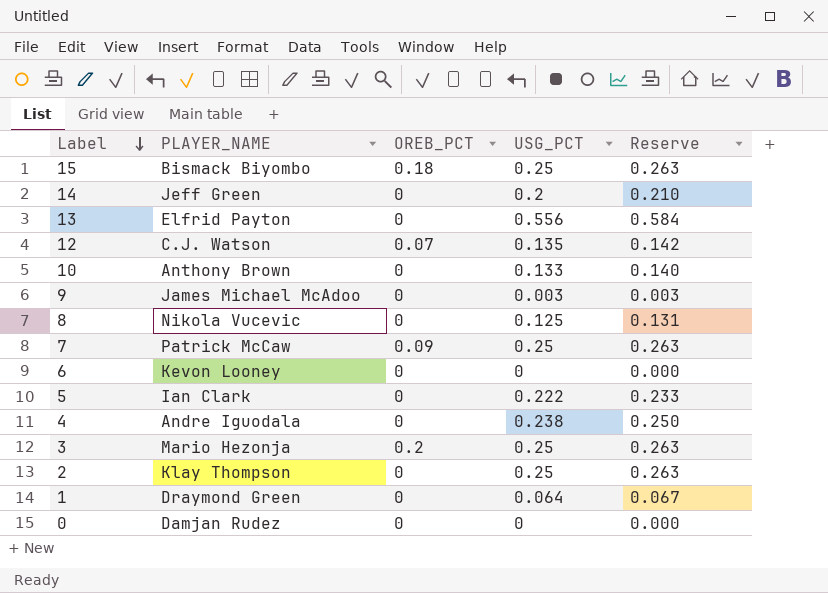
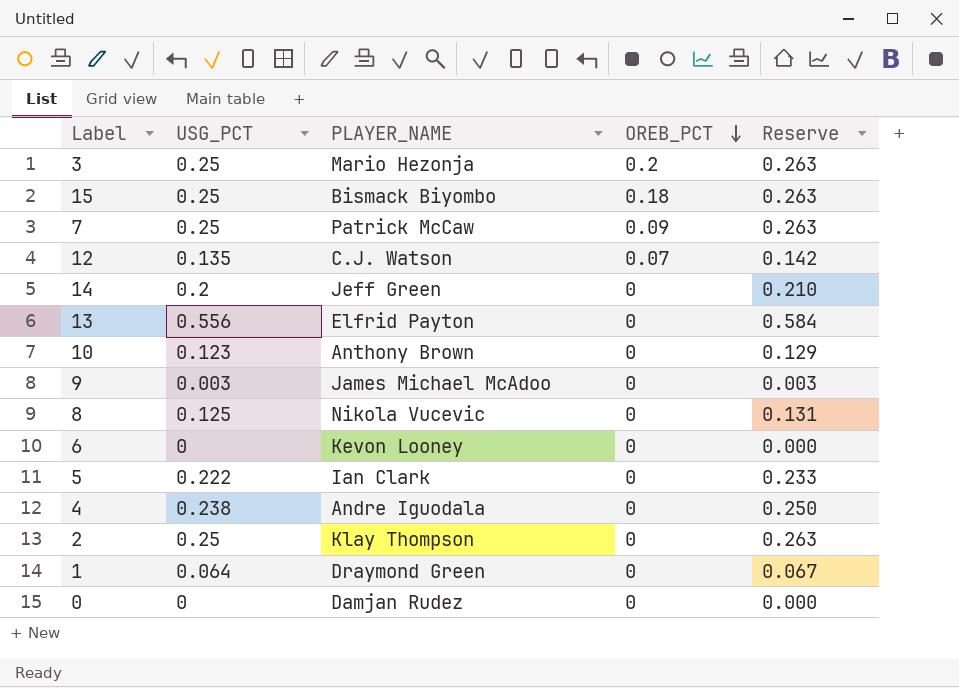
row order: Label descending -> OREB_PCT descending
column USG_PCT | position: 4 -> 2
10 | USG_PCT: 0.133 -> 0.123
10 | Reserve: 0.140 -> 0.129

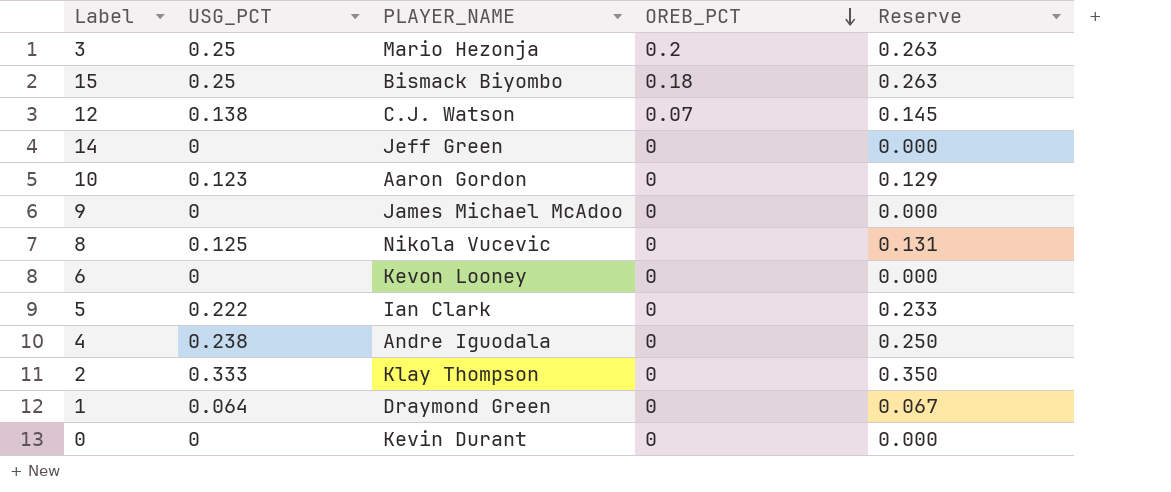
row 7: 0.25 | Patrick McCaw | 0.09 | 0.263 -> none
row 13: 0.556 | Elfrid Payton | 0 | 0.584 -> none
12 | USG_PCT: 0.135 -> 0.138
12 | Reserve: 0.142 -> 0.145
14 | USG_PCT: 0.2 -> 0
14 | Reserve: 0.210 -> 0.000
10 | PLAYER_NAME: Anthony Brown -> Aaron Gordon
9 | USG_PCT: 0.003 -> 0
9 | Reserve: 0.003 -> 0.000
2 | USG_PCT: 0.25 -> 0.333
2 | Reserve: 0.263 -> 0.350
0 | PLAYER_NAME: Damjan Rudez -> Kevin Durant

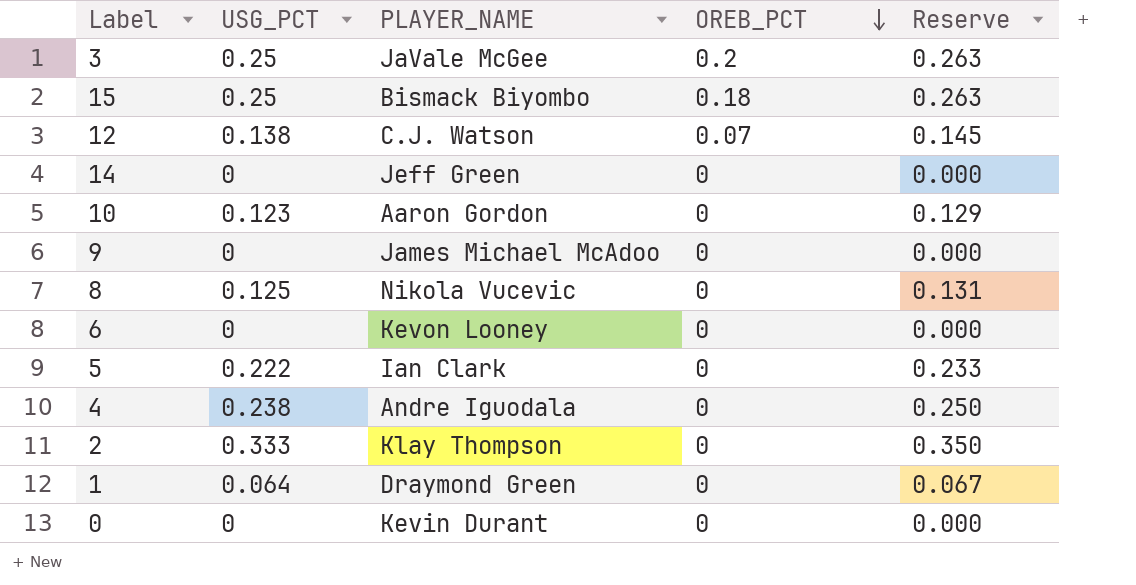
3 | PLAYER_NAME: Mario Hezonja -> JaVale McGee

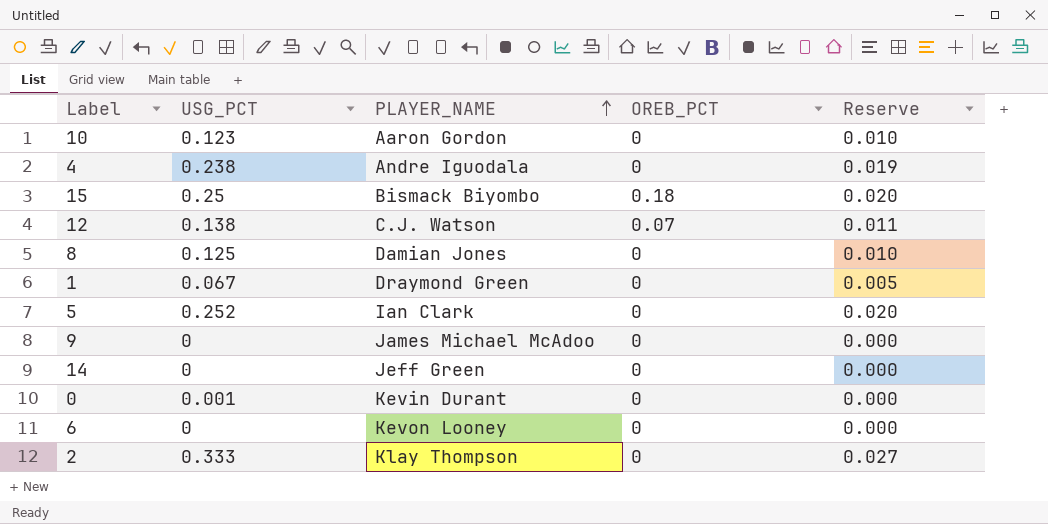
row order: OREB_PCT descending -> PLAYER_NAME ascending
column Reserve | formula: [USG_PCT] * 1.05 -> [USG_PCT] * 0.08
row 3: 0.25 | JaVale McGee | 0.2 | 0.263 -> none
8 | PLAYER_NAME: Nikola Vucevic -> Damian Jones
1 | USG_PCT: 0.064 -> 0.067
5 | USG_PCT: 0.222 -> 0.252
0 | USG_PCT: 0 -> 0.001

